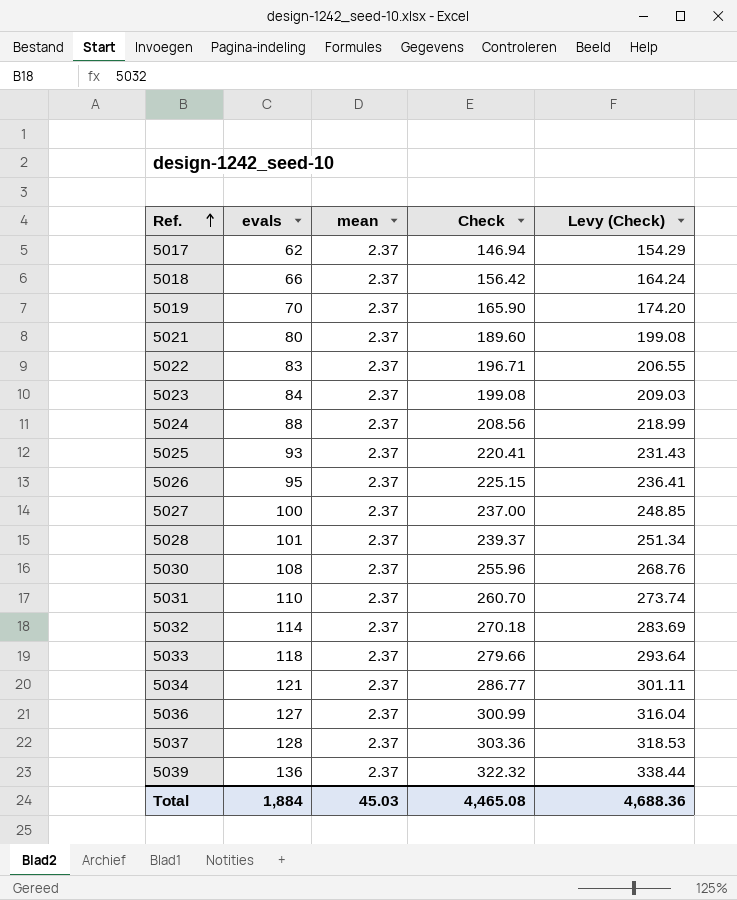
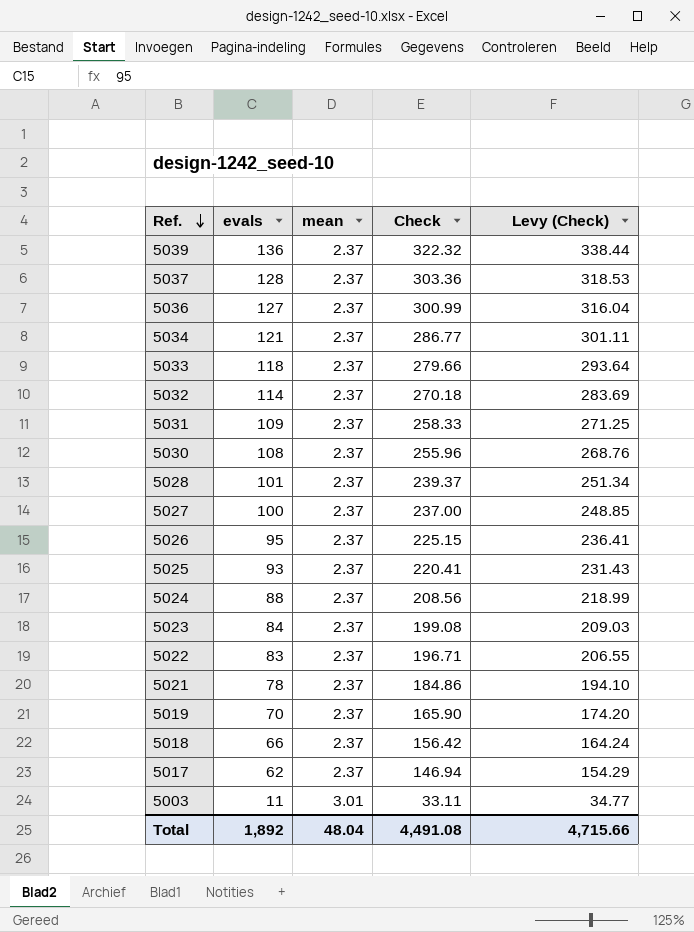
row order: Ref. ascending -> Ref. descending
5031 | evals: 110 -> 109
5031 | Check: 260.70 -> 258.33
5031 | Levy (Check): 273.74 -> 271.25
5021 | evals: 80 -> 78
5021 | Check: 189.60 -> 184.86
5021 | Levy (Check): 199.08 -> 194.10
row 5003: none -> 11 | 3.01 | 33.11 | 34.77
Total | evals: 1,884 -> 1,892
Total | mean: 45.03 -> 48.04
Total | Check: 4,465.08 -> 4,491.08
Total | Levy (Check): 4,688.36 -> 4,715.66

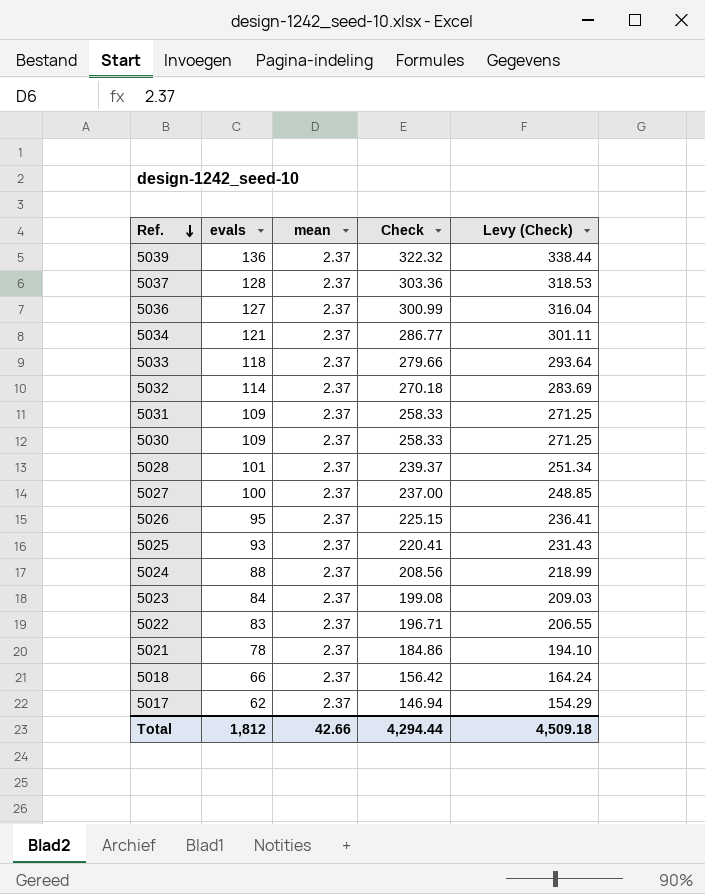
row 5019: 70 | 2.37 | 165.90 | 174.20 -> none
row 5003: 11 | 3.01 | 33.11 | 34.77 -> none
5030 | evals: 108 -> 109
5030 | Check: 255.96 -> 258.33
5030 | Levy (Check): 268.76 -> 271.25
Total | evals: 1,892 -> 1,812
Total | mean: 48.04 -> 42.66
Total | Check: 4,491.08 -> 4,294.44
Total | Levy (Check): 4,715.66 -> 4,509.18

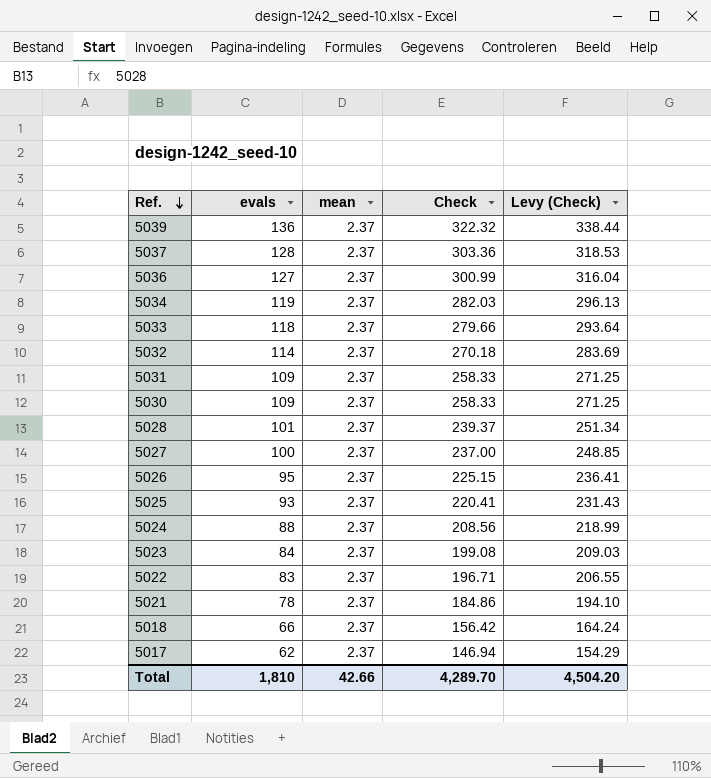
5034 | evals: 121 -> 119
5034 | Check: 286.77 -> 282.03
5034 | Levy (Check): 301.11 -> 296.13
Total | evals: 1,812 -> 1,810
Total | Check: 4,294.44 -> 4,289.70
Total | Levy (Check): 4,509.18 -> 4,504.20

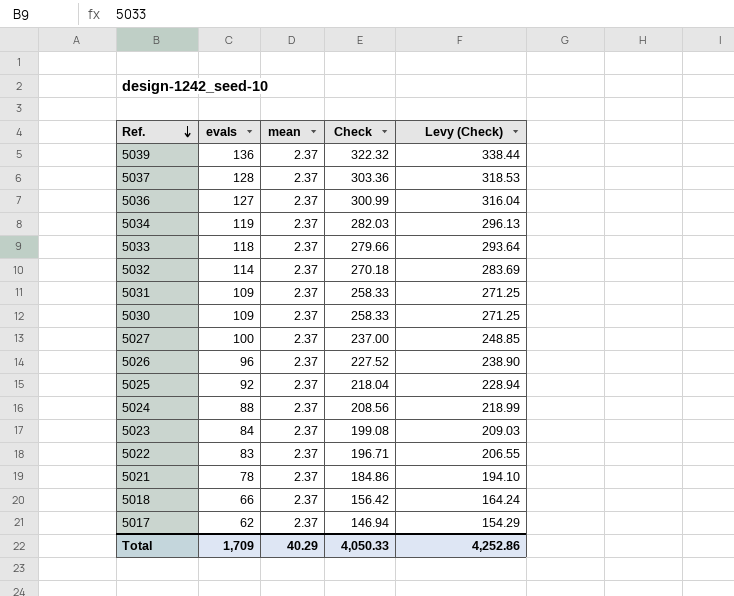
row 5028: 101 | 2.37 | 239.37 | 251.34 -> none
5026 | evals: 95 -> 96
5026 | Check: 225.15 -> 227.52
5026 | Levy (Check): 236.41 -> 238.90
5025 | evals: 93 -> 92
5025 | Check: 220.41 -> 218.04
5025 | Levy (Check): 231.43 -> 228.94
Total | evals: 1,810 -> 1,709
Total | mean: 42.66 -> 40.29
Total | Check: 4,289.70 -> 4,050.33
Total | Levy (Check): 4,504.20 -> 4,252.86

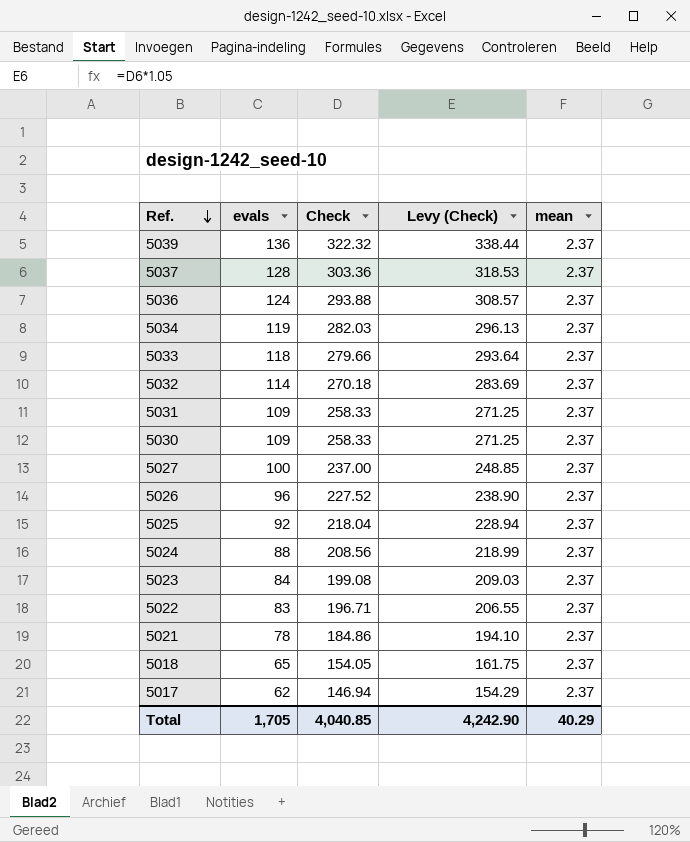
column mean | position: 3 -> 5
5036 | evals: 127 -> 124
5036 | Check: 300.99 -> 293.88
5036 | Levy (Check): 316.04 -> 308.57
5018 | evals: 66 -> 65
5018 | Check: 156.42 -> 154.05
5018 | Levy (Check): 164.24 -> 161.75
Total | evals: 1,709 -> 1,705
Total | Check: 4,050.33 -> 4,040.85
Total | Levy (Check): 4,252.86 -> 4,242.90

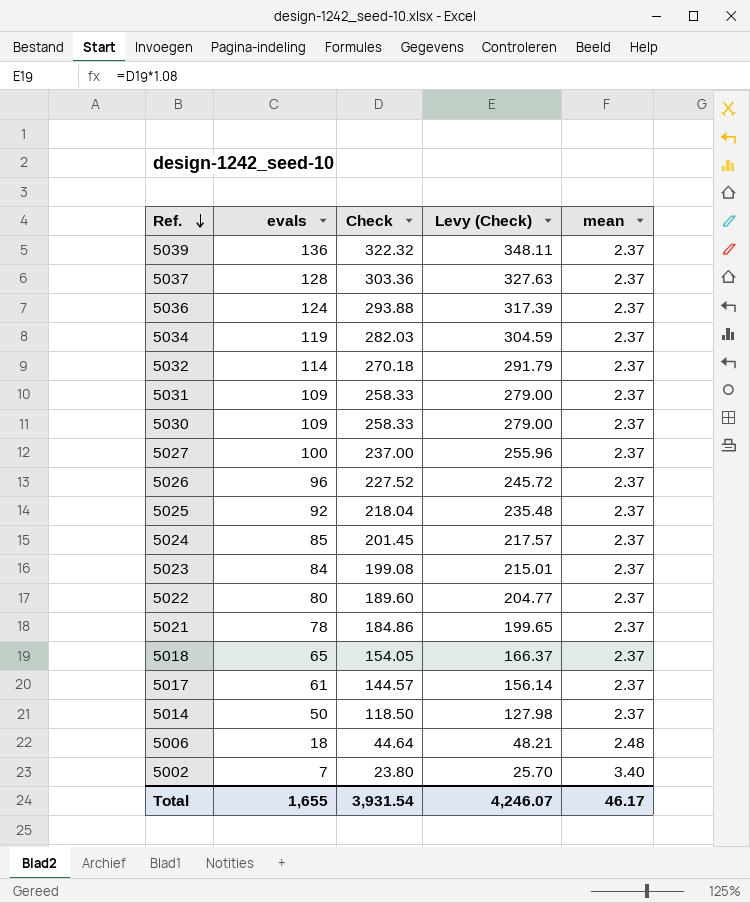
column Levy (Check) | formula: [Check] * 1.05 -> [Check] * 1.08
row 5033: 118 | 279.66 | 293.64 | 2.37 -> none
5024 | evals: 88 -> 85
5024 | Check: 208.56 -> 201.45
5022 | evals: 83 -> 80
5022 | Check: 196.71 -> 189.60
5017 | evals: 62 -> 61
5017 | Check: 146.94 -> 144.57
row 5014: none -> 50 | 118.50 | 127.98 | 2.37
row 5006: none -> 18 | 44.64 | 48.21 | 2.48
row 5002: none -> 7 | 23.80 | 25.70 | 3.40
Total | evals: 1,705 -> 1,655
Total | Check: 4,040.85 -> 3,931.54
Total | Levy (Check): 4,242.90 -> 4,246.07
Total | mean: 40.29 -> 46.17

